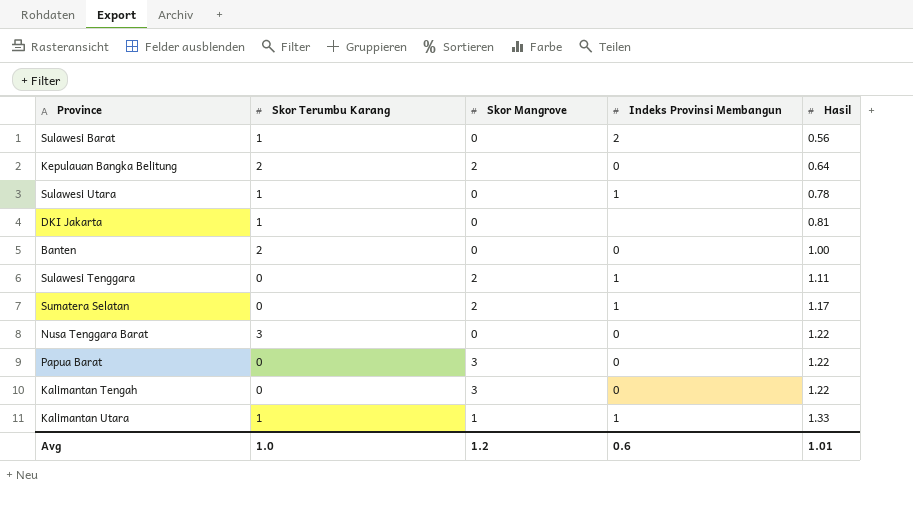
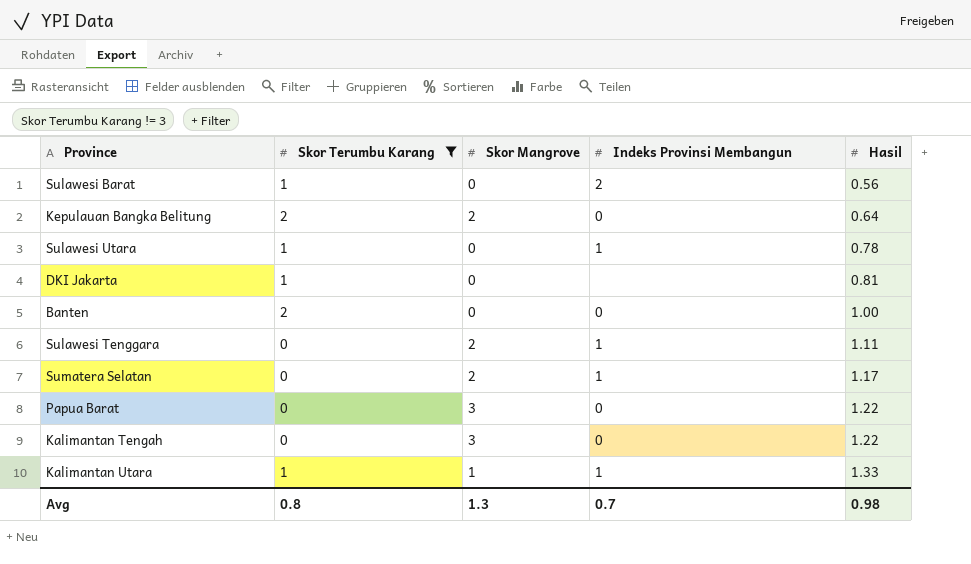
filter: none -> Skor Terumbu Karang != 3
Avg | Skor Terumbu Karang: 1.0 -> 0.8
Avg | Skor Mangrove: 1.2 -> 1.3
Avg | Indeks Provinsi Membangun: 0.6 -> 0.7
Avg | Hasil: 1.01 -> 0.98

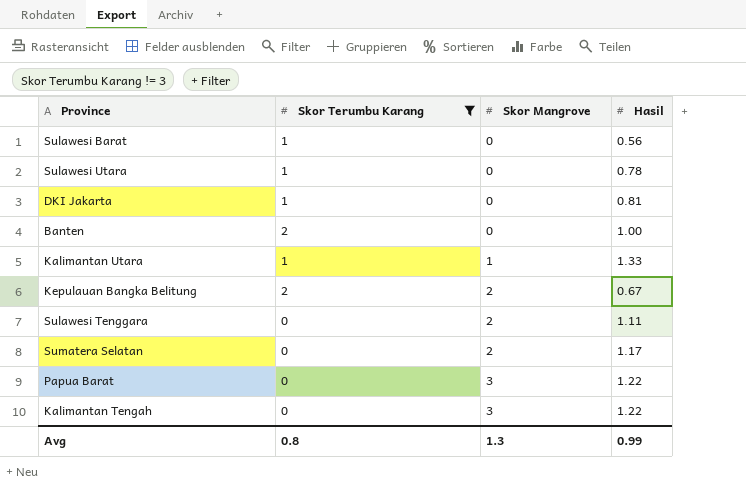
row order: Hasil ascending -> Skor Mangrove ascending
column Indeks Provinsi Membangun | position: 4 -> none
Kepulauan Bangka Belitung | Hasil: 0.64 -> 0.67
Avg | Hasil: 0.98 -> 0.99

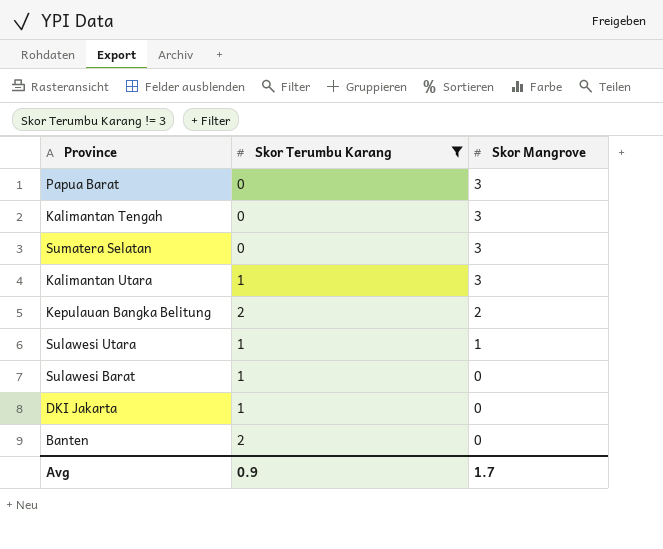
row order: Skor Mangrove ascending -> Skor Mangrove descending
column Hasil | position: 4 -> none
row Sulawesi Tenggara: 0 | 2 | 1.11 -> none
Sumatera Selatan | Skor Mangrove: 2 -> 3
Kalimantan Utara | Skor Mangrove: 1 -> 3
Sulawesi Utara | Skor Mangrove: 0 -> 1
Avg | Skor Terumbu Karang: 0.8 -> 0.9
Avg | Skor Mangrove: 1.3 -> 1.7

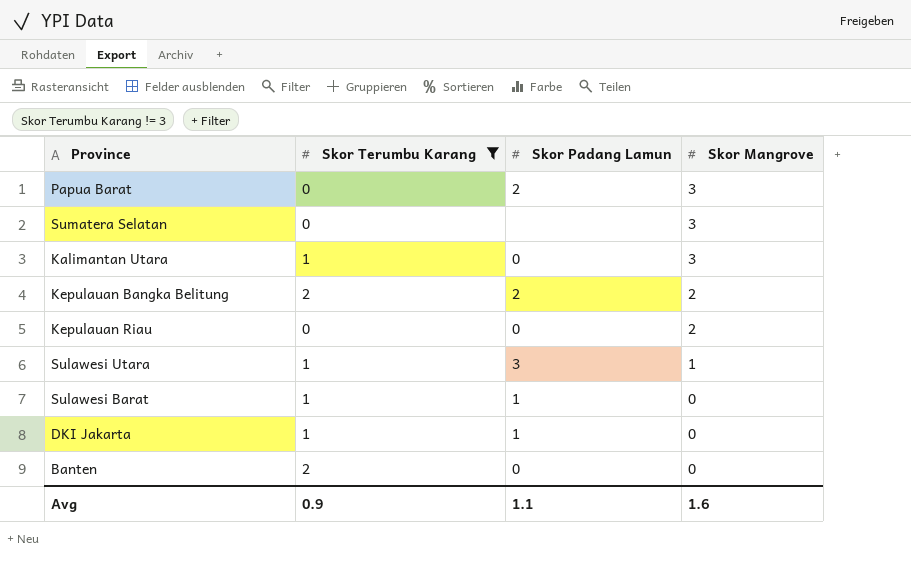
column Skor Padang Lamun | position: none -> 3
row Kalimantan Tengah: 0 | 3 -> none
row Kepulauan Riau: none -> 0 | 0 | 2
Avg | Skor Mangrove: 1.7 -> 1.6

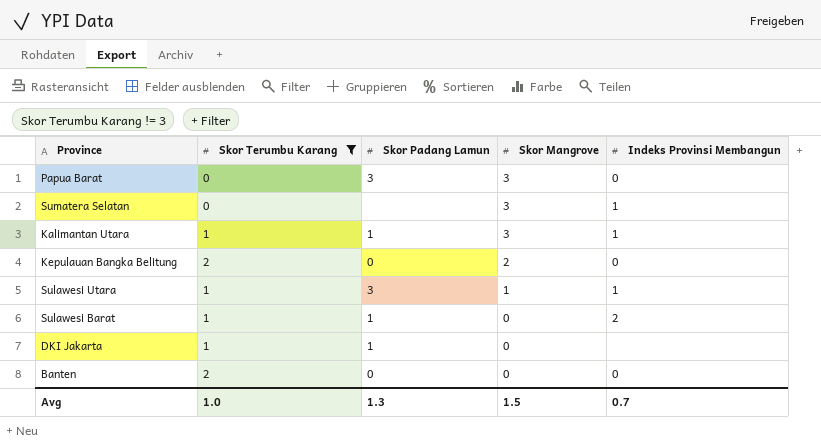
column Indeks Provinsi Membangun | position: none -> 5
row Kepulauan Riau: 0 | 0 | 2 -> none
Papua Barat | Skor Padang Lamun: 2 -> 3
Kalimantan Utara | Skor Padang Lamun: 0 -> 1
Kepulauan Bangka Belitung | Skor Padang Lamun: 2 -> 0
Avg | Skor Terumbu Karang: 0.9 -> 1.0
Avg | Skor Padang Lamun: 1.1 -> 1.3
Avg | Skor Mangrove: 1.6 -> 1.5

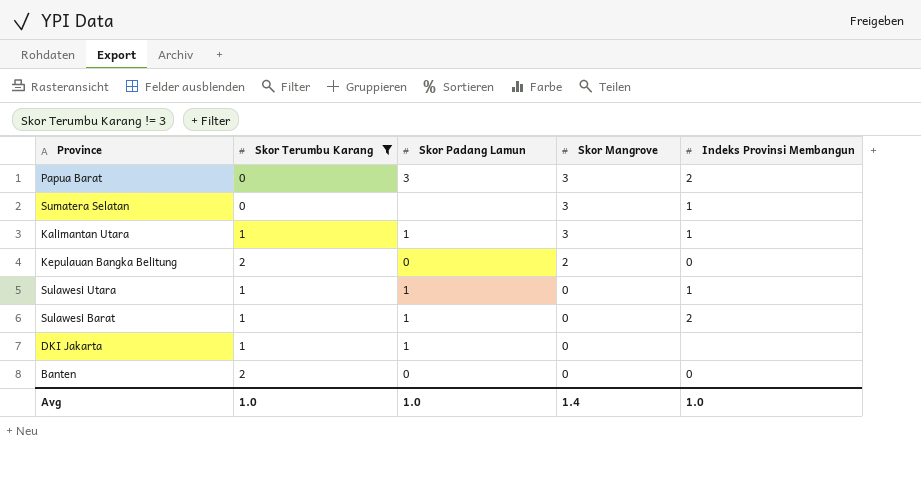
Papua Barat | Indeks Provinsi Membangun: 0 -> 2
Sulawesi Utara | Skor Padang Lamun: 3 -> 1
Sulawesi Utara | Skor Mangrove: 1 -> 0
Avg | Skor Padang Lamun: 1.3 -> 1.0
Avg | Skor Mangrove: 1.5 -> 1.4
Avg | Indeks Provinsi Membangun: 0.7 -> 1.0

